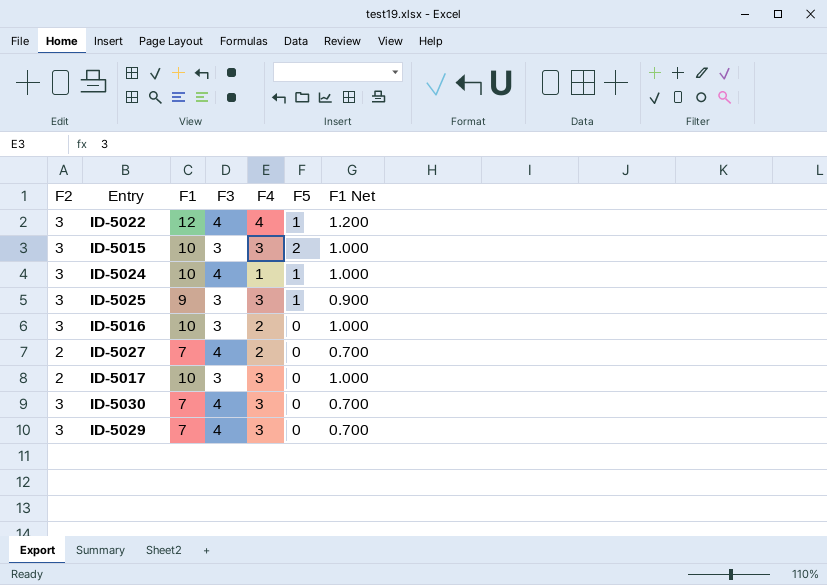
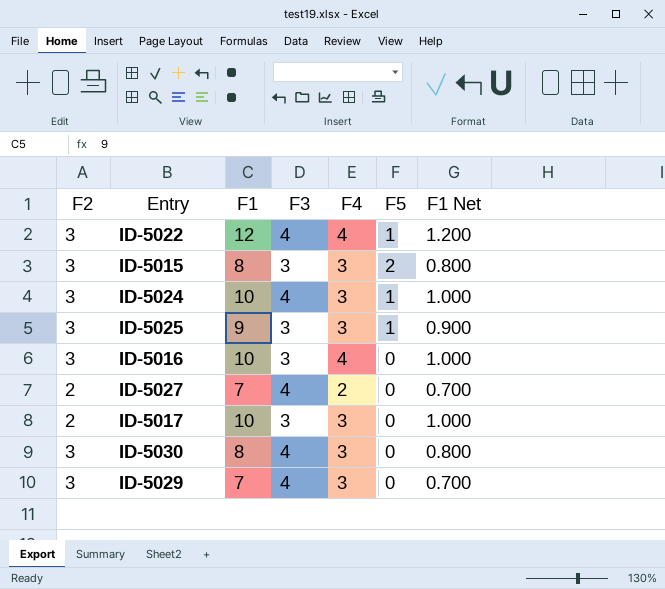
ID-5015 | F1: 10 -> 8
ID-5015 | F1 Net: 1.000 -> 0.800
ID-5024 | F4: 1 -> 3
ID-5016 | F4: 2 -> 4
ID-5030 | F1: 7 -> 8
ID-5030 | F1 Net: 0.700 -> 0.800

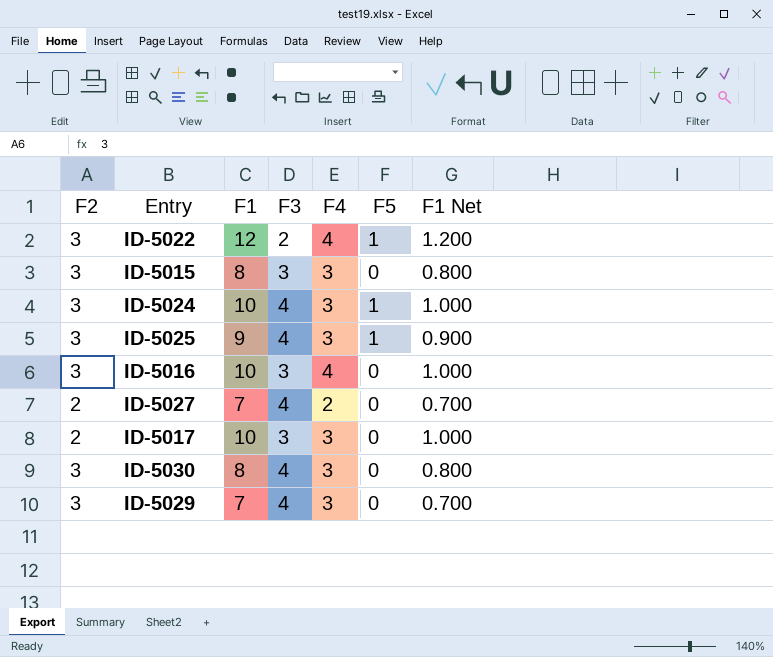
ID-5022 | F3: 4 -> 2
ID-5015 | F5: 2 -> 0
ID-5025 | F3: 3 -> 4

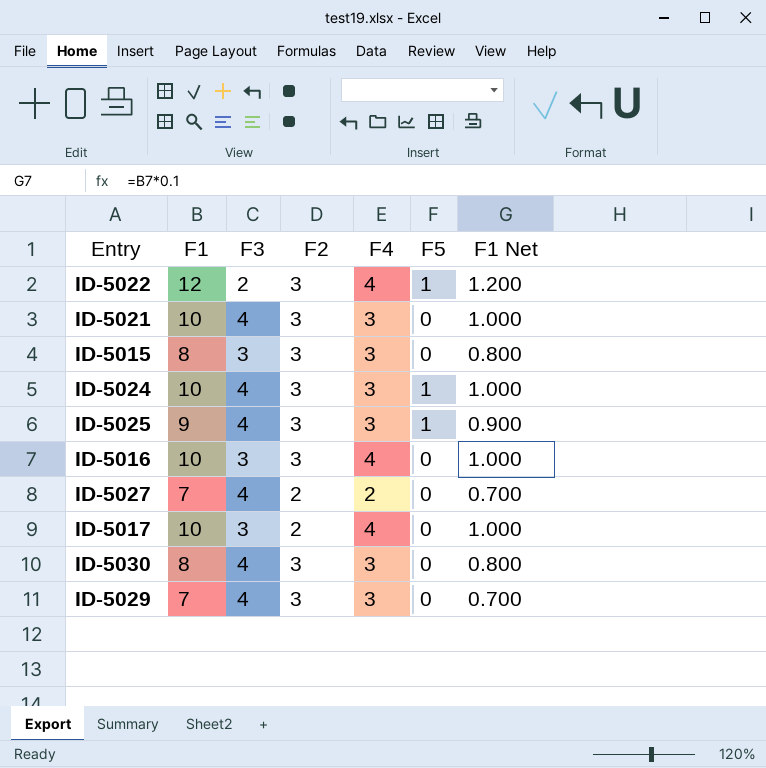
column F2 | position: 1 -> 4
row ID-5021: none -> 10 | 4 | 3 | 3 | 0 | 1.000
ID-5017 | F4: 3 -> 4

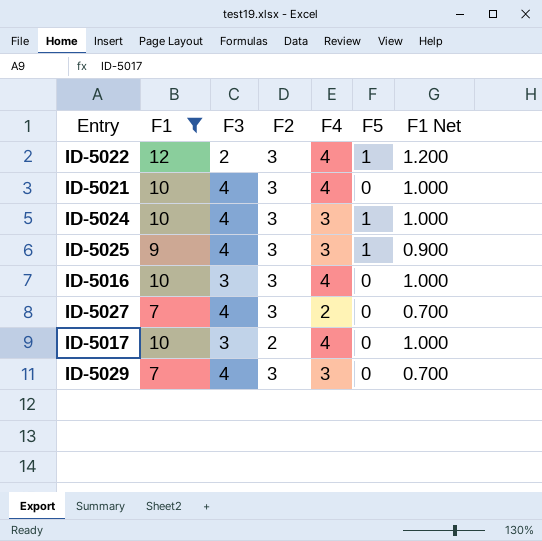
filter: none -> F1 != 8
ID-5021 | F4: 3 -> 4
ID-5027 | F2: 2 -> 3

